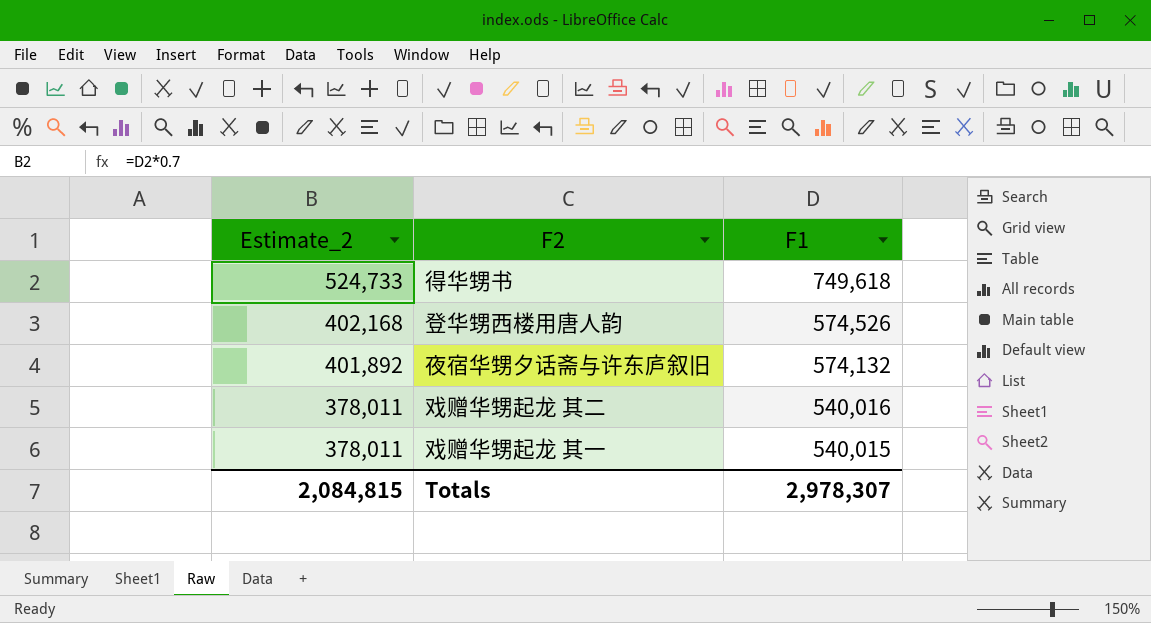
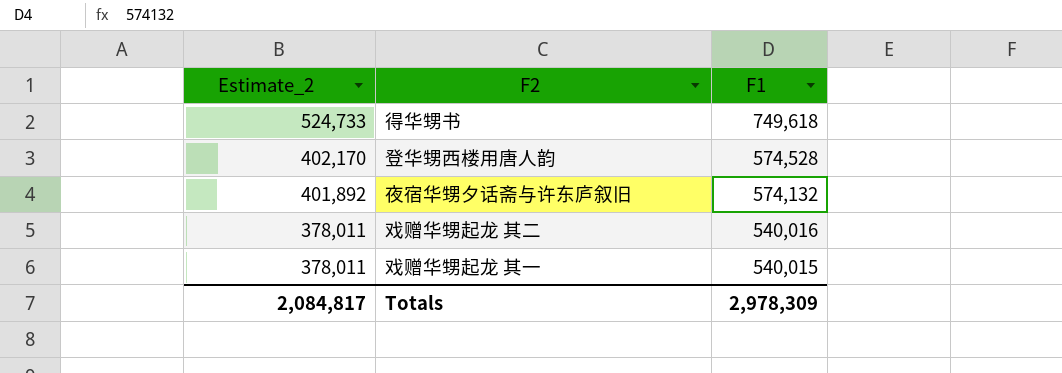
登华甥西楼用唐人韵 | Estimate_2: 402,168 -> 402,170
登华甥西楼用唐人韵 | F1: 574,526 -> 574,528
Totals | Estimate_2: 2,084,815 -> 2,084,817
Totals | F1: 2,978,307 -> 2,978,309

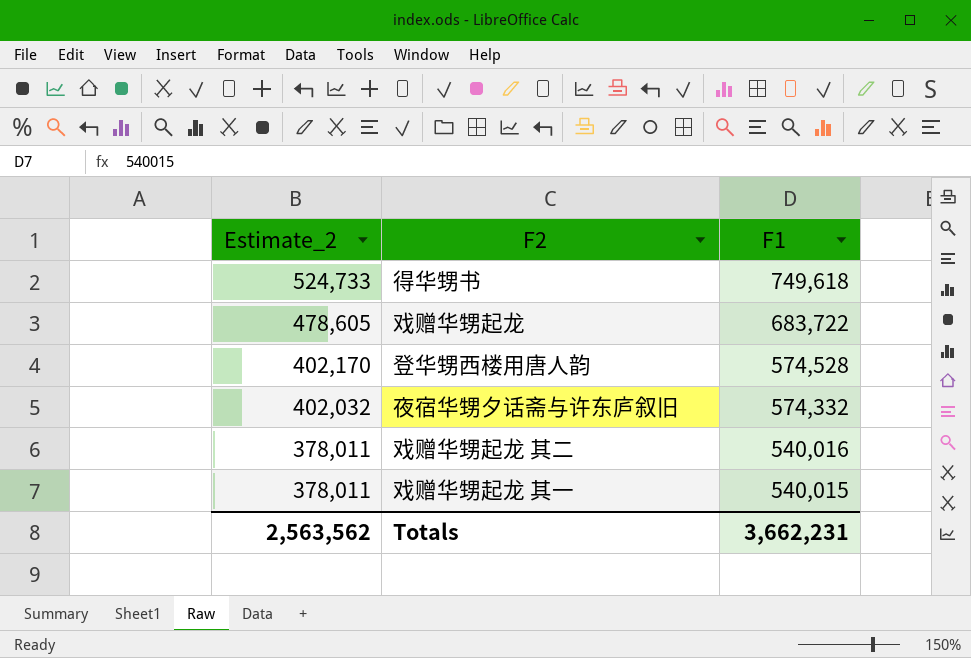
row 戏赠华甥起龙: none -> 478,605 | 683,722
夜宿华甥夕话斋与许东庐叙旧 | Estimate_2: 401,892 -> 402,032
夜宿华甥夕话斋与许东庐叙旧 | F1: 574,132 -> 574,332
Totals | Estimate_2: 2,084,817 -> 2,563,562
Totals | F1: 2,978,309 -> 3,662,231

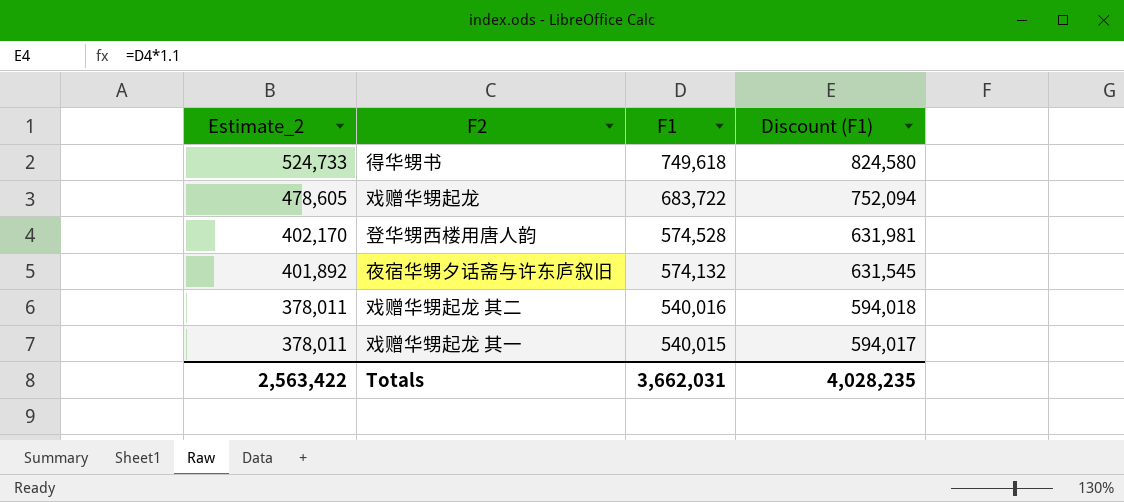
column Discount (F1) | formula: none -> [F1] * 1.1
夜宿华甥夕话斋与许东庐叙旧 | Estimate_2: 402,032 -> 401,892
夜宿华甥夕话斋与许东庐叙旧 | F1: 574,332 -> 574,132
Totals | Estimate_2: 2,563,562 -> 2,563,422
Totals | F1: 3,662,231 -> 3,662,031

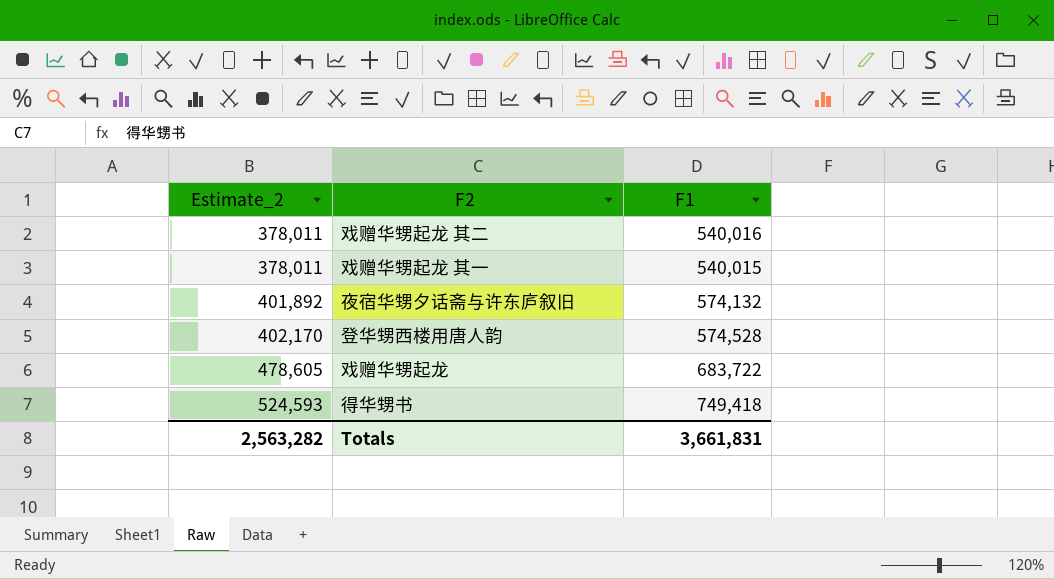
row order: Estimate_2 descending -> Estimate_2 ascending
column Discount (F1) | formula: [F1] * 1.1 -> none
得华甥书 | Estimate_2: 524,733 -> 524,593
得华甥书 | F1: 749,618 -> 749,418
Totals | Estimate_2: 2,563,422 -> 2,563,282
Totals | F1: 3,662,031 -> 3,661,831

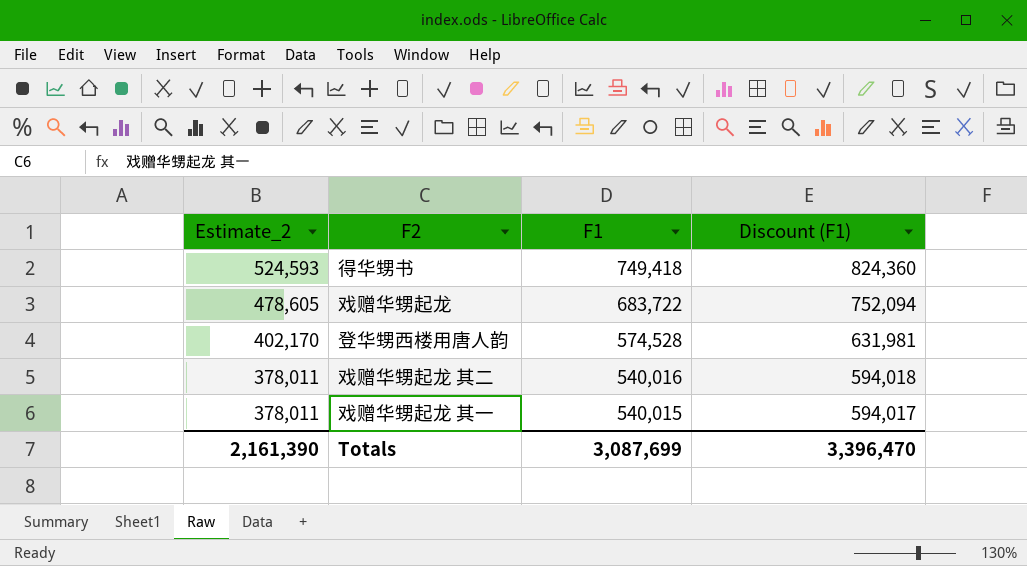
row order: Estimate_2 ascending -> Estimate_2 descending
column Discount (F1) | formula: none -> [F1] * 1.1
row 夜宿华甥夕话斋与许东庐叙旧: 401,892 | 574,132 -> none
Totals | Estimate_2: 2,563,282 -> 2,161,390
Totals | F1: 3,661,831 -> 3,087,699

